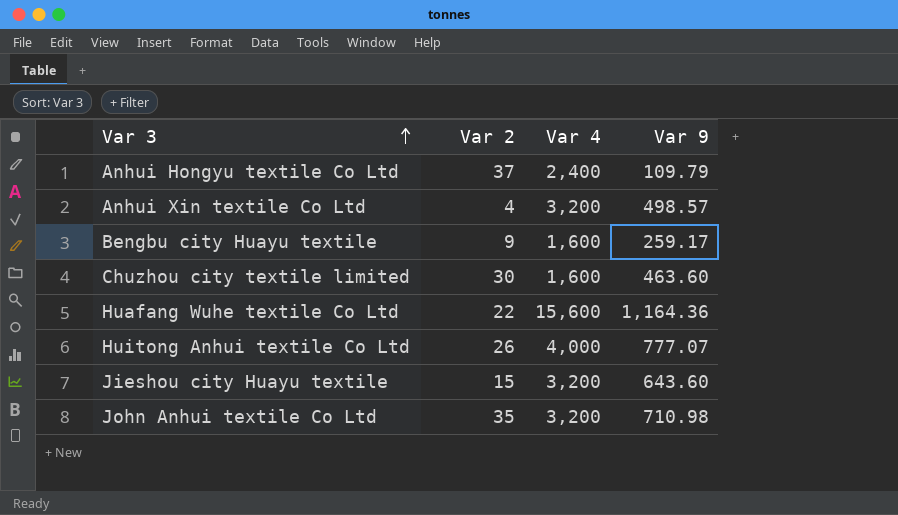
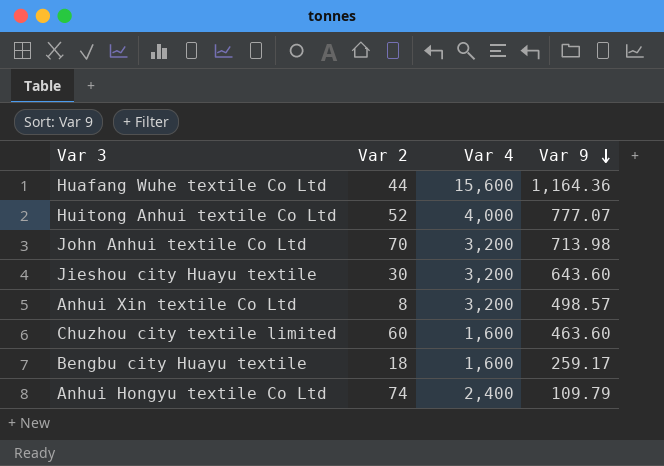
row order: Var 3 ascending -> Var 9 descending
Huafang Wuhe textile Co Ltd | Var 2: 22 -> 44
Huitong Anhui textile Co Ltd | Var 2: 26 -> 52
John Anhui textile Co Ltd | Var 2: 35 -> 70
John Anhui textile Co Ltd | Var 9: 710.98 -> 713.98
Jieshou city Huayu textile | Var 2: 15 -> 30
Anhui Xin textile Co Ltd | Var 2: 4 -> 8
Chuzhou city textile limited | Var 2: 30 -> 60
Bengbu city Huayu textile | Var 2: 9 -> 18
Anhui Hongyu textile Co Ltd | Var 2: 37 -> 74

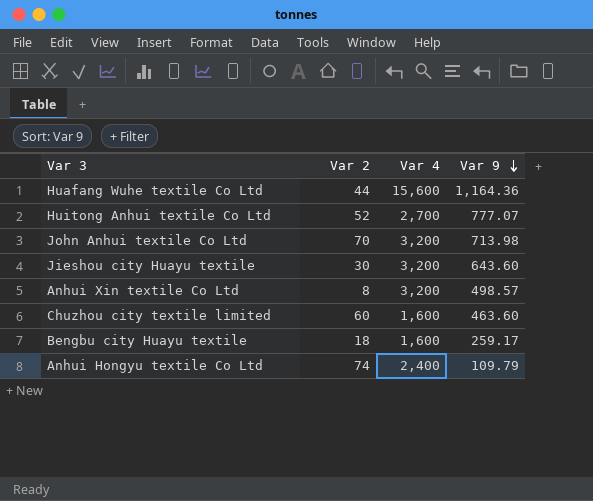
Huitong Anhui textile Co Ltd | Var 4: 4,000 -> 2,700

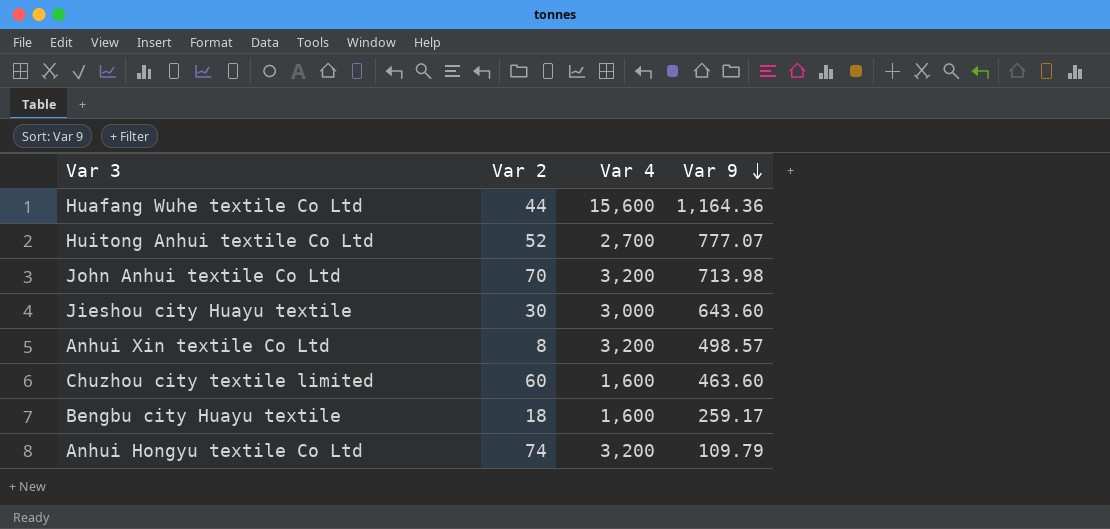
Jieshou city Huayu textile | Var 4: 3,200 -> 3,000
Anhui Hongyu textile Co Ltd | Var 4: 2,400 -> 3,200

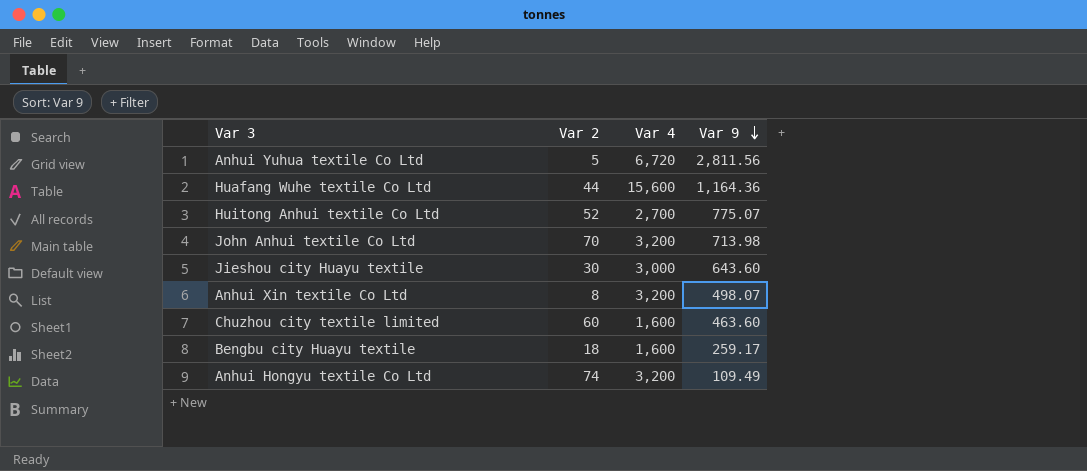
row Anhui Yuhua textile Co Ltd: none -> 5 | 6,720 | 2,811.56
Huitong Anhui textile Co Ltd | Var 9: 777.07 -> 775.07
Anhui Xin textile Co Ltd | Var 9: 498.57 -> 498.07
Anhui Hongyu textile Co Ltd | Var 9: 109.79 -> 109.49

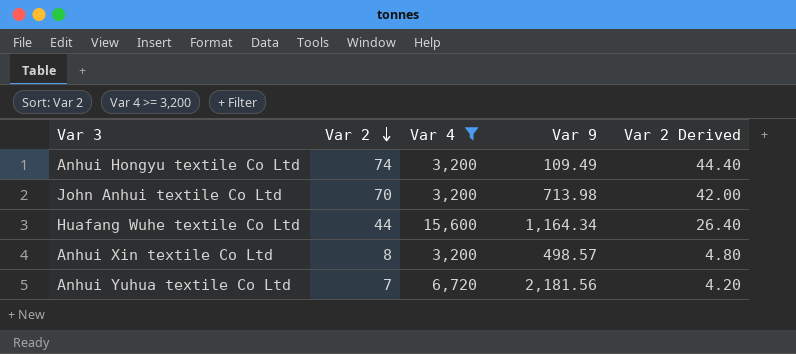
filter: none -> Var 4 >= 3,200
row order: Var 9 descending -> Var 2 descending
column Var 2 Derived | formula: none -> [Var 2] * 0.6
Huafang Wuhe textile Co Ltd | Var 9: 1,164.36 -> 1,164.34
Anhui Xin textile Co Ltd | Var 9: 498.07 -> 498.57
Anhui Yuhua textile Co Ltd | Var 2: 5 -> 7
Anhui Yuhua textile Co Ltd | Var 9: 2,811.56 -> 2,181.56

